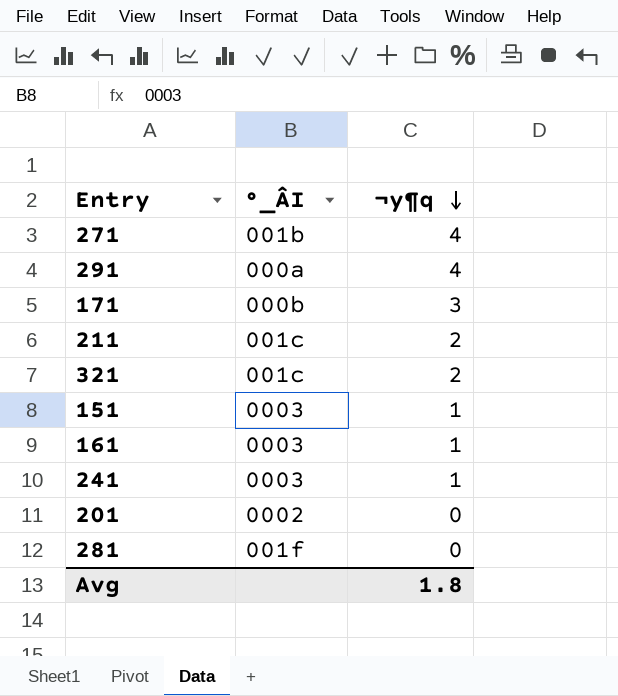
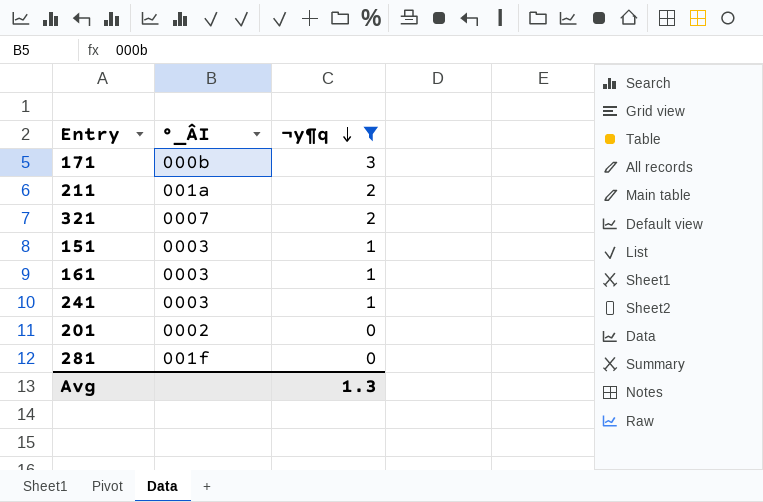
filter: none -> ¬y¶q != 4
211 | °_ÂI: 001c -> 001a
321 | °_ÂI: 001c -> 0007
Avg | ¬y¶q: 1.8 -> 1.3

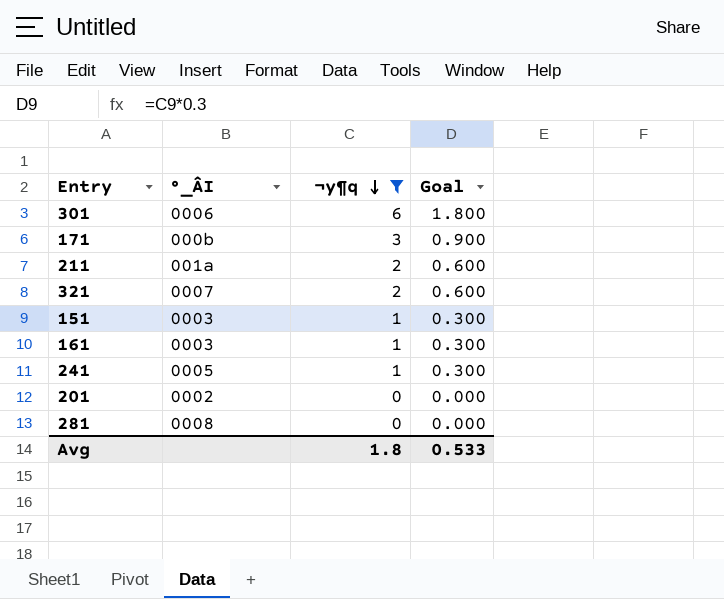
column Goal | formula: none -> [¬y¶q] * 0.3
row 301: none -> 0006 | 6 | 1.800
241 | °_ÂI: 0003 -> 0005
281 | °_ÂI: 001f -> 0008
Avg | ¬y¶q: 1.3 -> 1.8

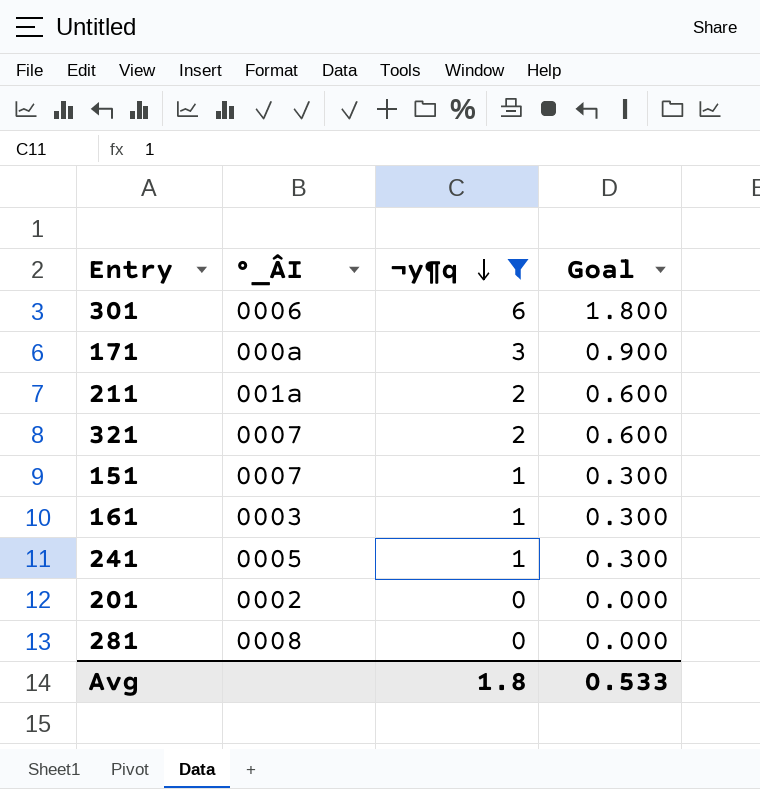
171 | °_ÂI: 000b -> 000a
151 | °_ÂI: 0003 -> 0007

